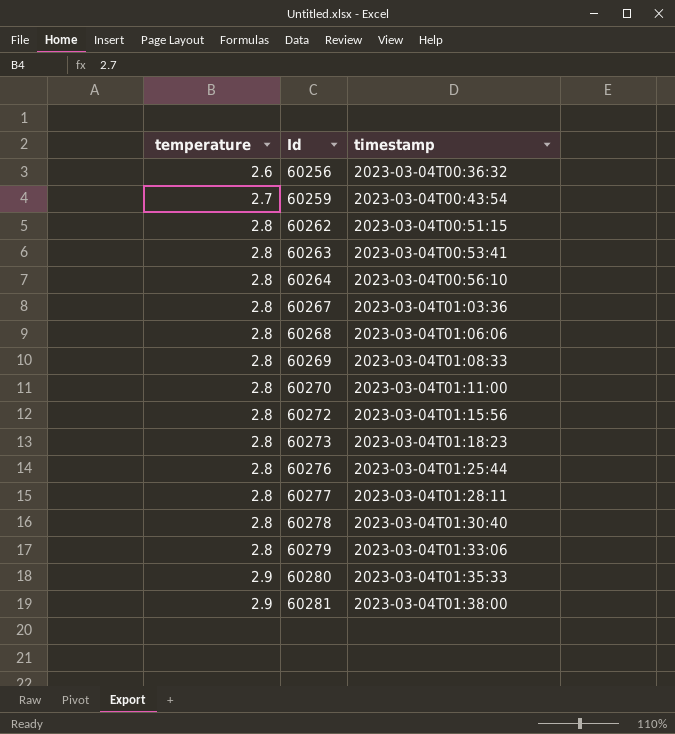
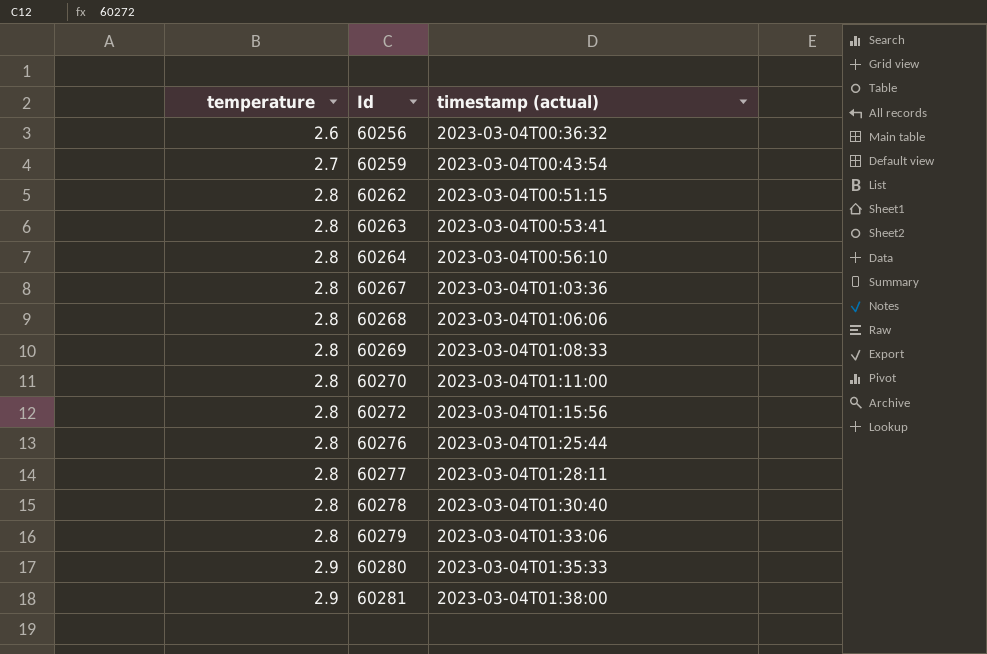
column name: timestamp -> timestamp (actual)
row 60273: 2.8 | 2023-03-04T01:18:23 -> none

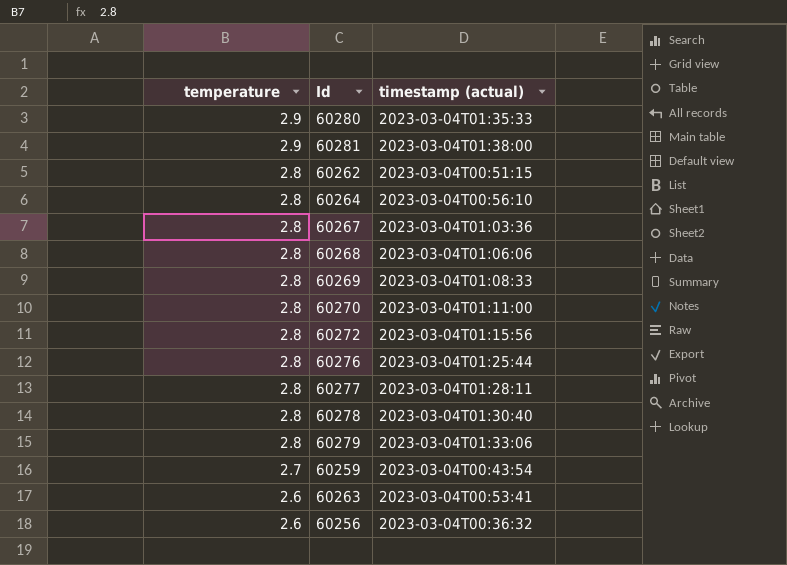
row order: temperature ascending -> temperature descending
60263 | temperature: 2.8 -> 2.6

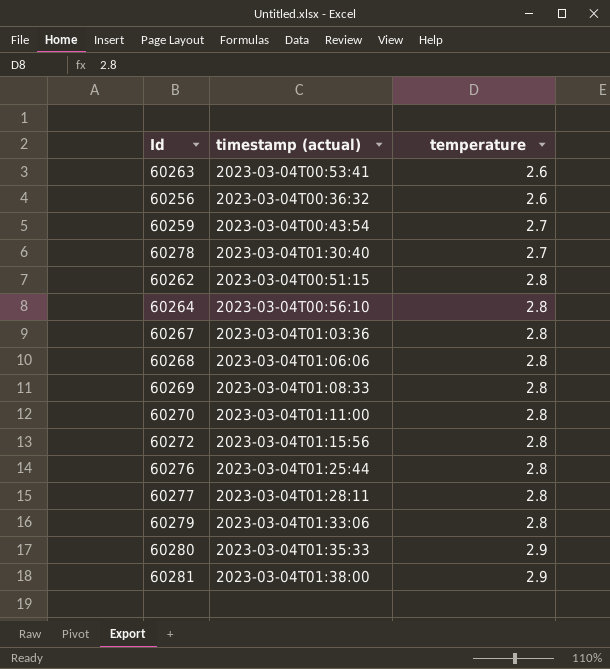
row order: temperature descending -> temperature ascending
column temperature | position: 1 -> 3
60278 | temperature: 2.8 -> 2.7

